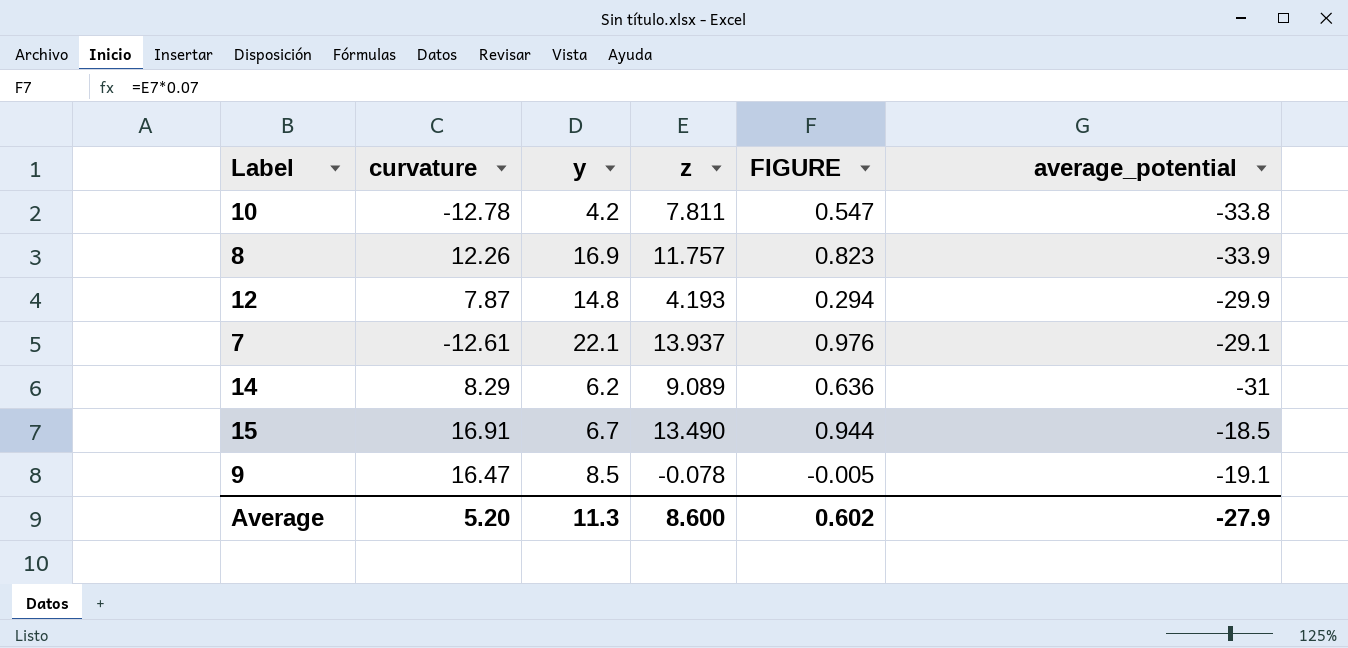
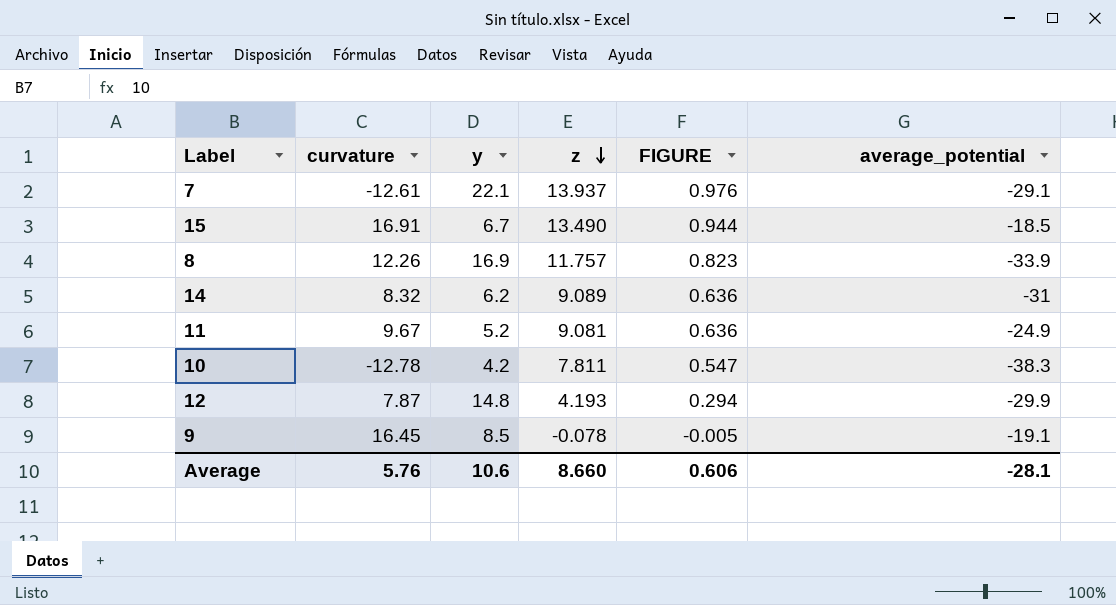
row order: none -> z descending
14 | curvature: 8.29 -> 8.32
row 11: none -> 9.67 | 5.2 | 9.081 | 0.636 | -24.9
10 | average_potential: -33.8 -> -38.3
9 | curvature: 16.47 -> 16.45
Average | curvature: 5.20 -> 5.76
Average | y: 11.3 -> 10.6
Average | z: 8.600 -> 8.660
Average | FIGURE: 0.602 -> 0.606
Average | average_potential: -27.9 -> -28.1

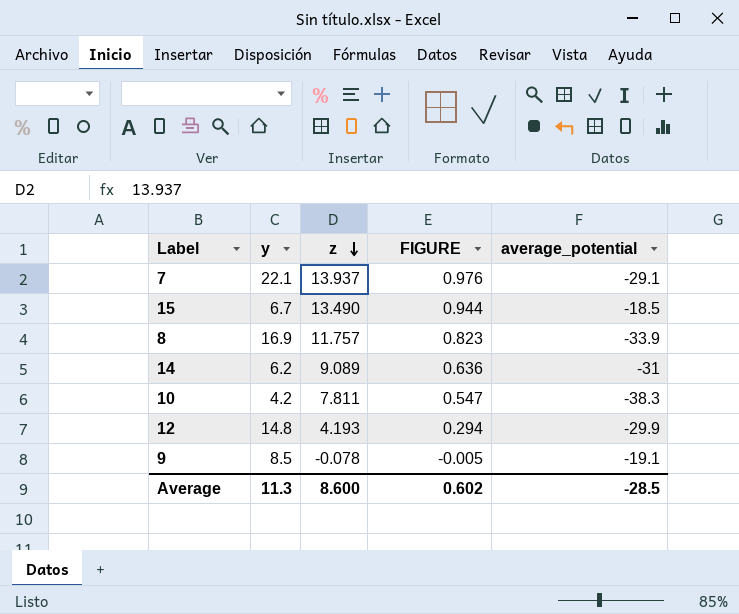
column curvature | position: 2 -> none
row 11: 9.67 | 5.2 | 9.081 | 0.636 | -24.9 -> none
Average | y: 10.6 -> 11.3
Average | z: 8.660 -> 8.600
Average | FIGURE: 0.606 -> 0.602
Average | average_potential: -28.1 -> -28.5

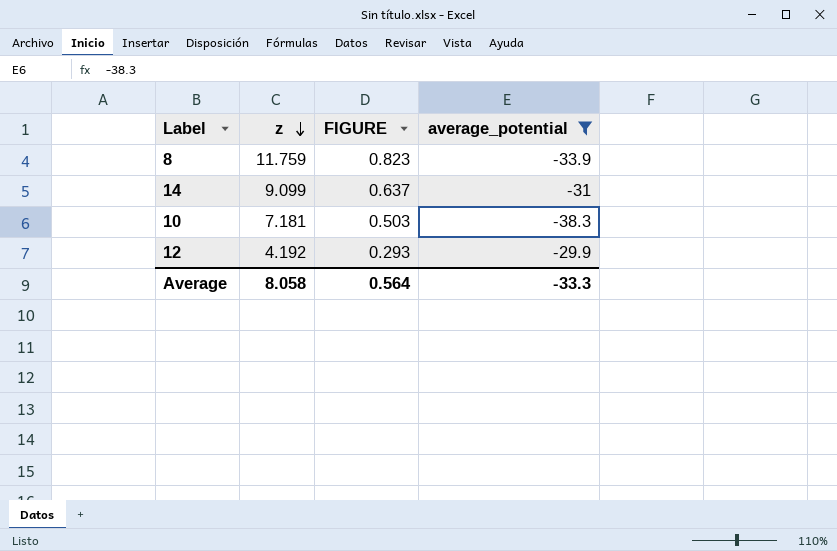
filter: none -> average_potential <= -29.9
column y | position: 2 -> none
8 | z: 11.757 -> 11.759
14 | z: 9.089 -> 9.099
14 | FIGURE: 0.636 -> 0.637
10 | z: 7.811 -> 7.181
10 | FIGURE: 0.547 -> 0.503
12 | z: 4.193 -> 4.192
12 | FIGURE: 0.294 -> 0.293
Average | z: 8.600 -> 8.058
Average | FIGURE: 0.602 -> 0.564
Average | average_potential: -28.5 -> -33.3

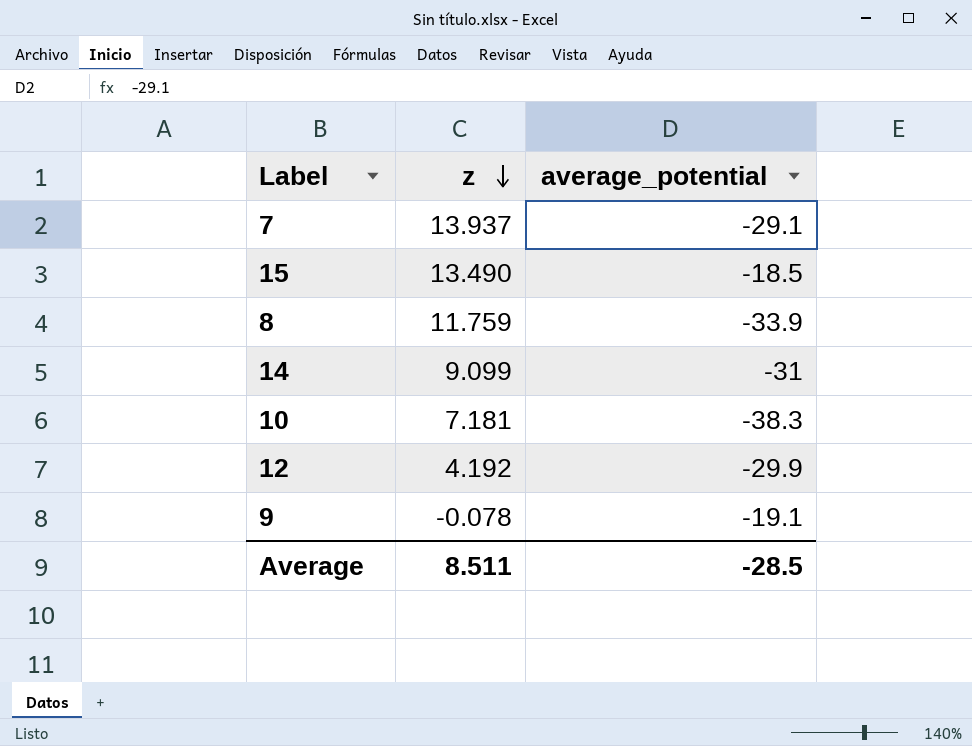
filter: average_potential <= -29.9 -> none
column FIGURE | formula: [z] * 0.07 -> none
Average | z: 8.058 -> 8.511
Average | average_potential: -33.3 -> -28.5

